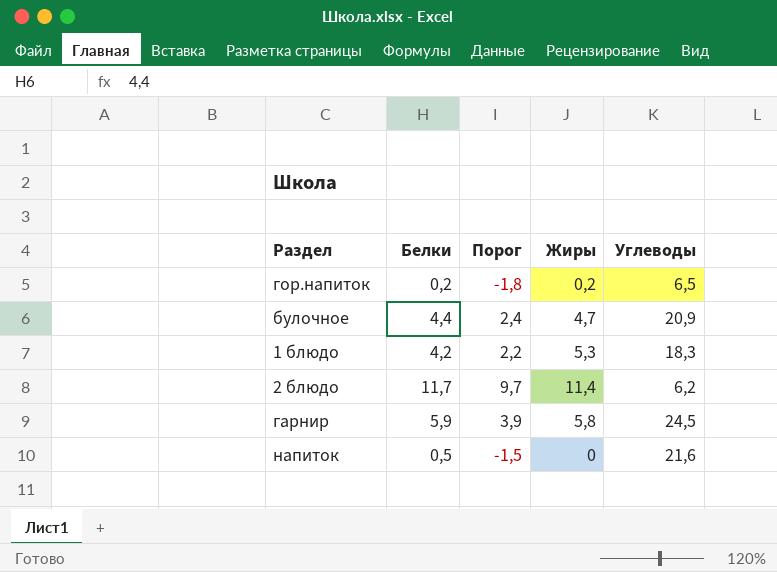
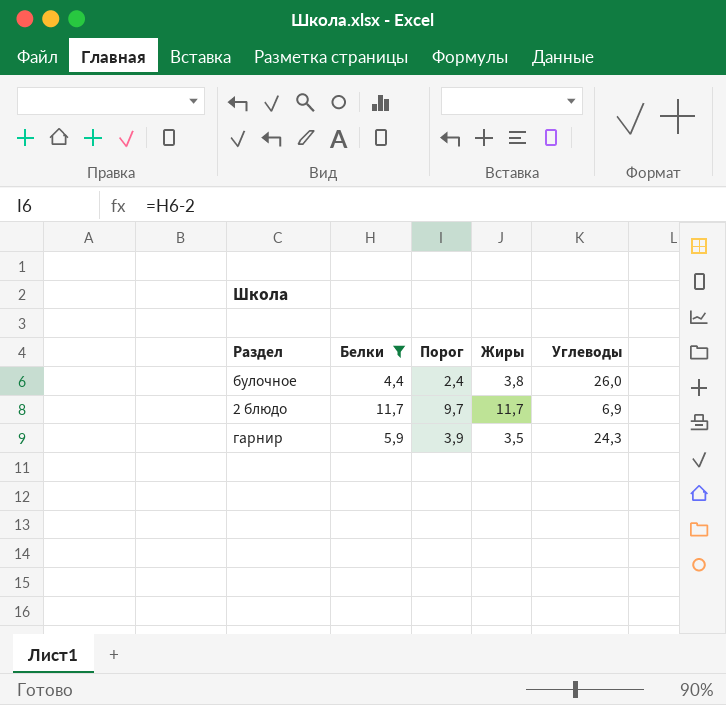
filter: none -> Белки >= 4,4
булочное | Жиры: 4,7 -> 3,8
булочное | Углеводы: 20,9 -> 26,0
2 блюдо | Жиры: 11,4 -> 11,7
2 блюдо | Углеводы: 6,2 -> 6,9
гарнир | Жиры: 5,8 -> 3,5
гарнир | Углеводы: 24,5 -> 24,3

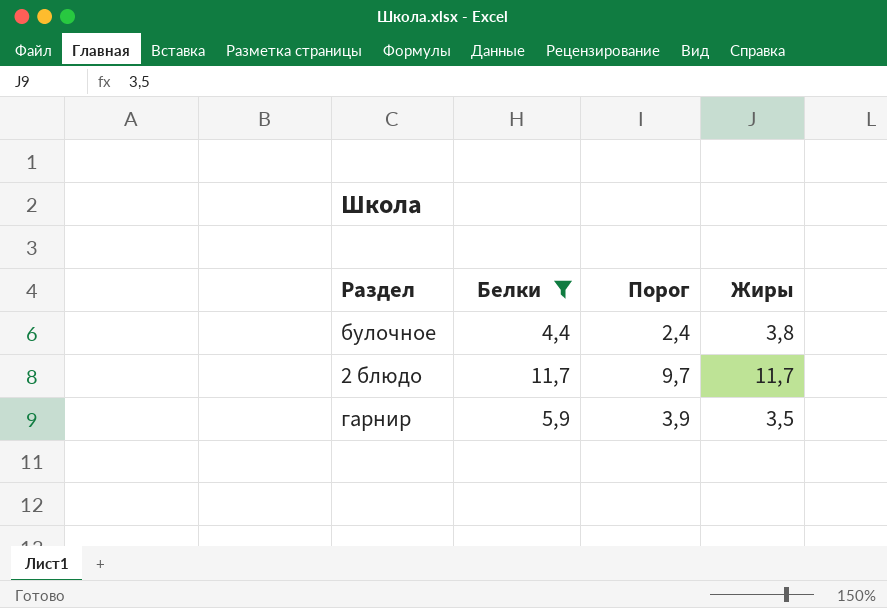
column Углеводы | position: 5 -> none

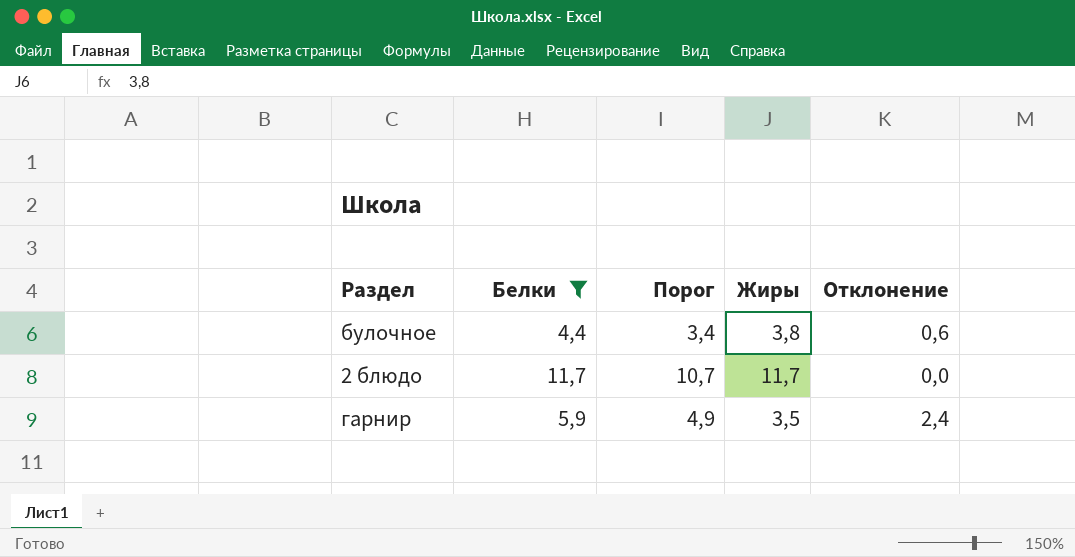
column Порог | formula: [Белки] - 2 -> [Белки] - 1
column Отклонение | formula: none -> [Белки] - [Жиры]

